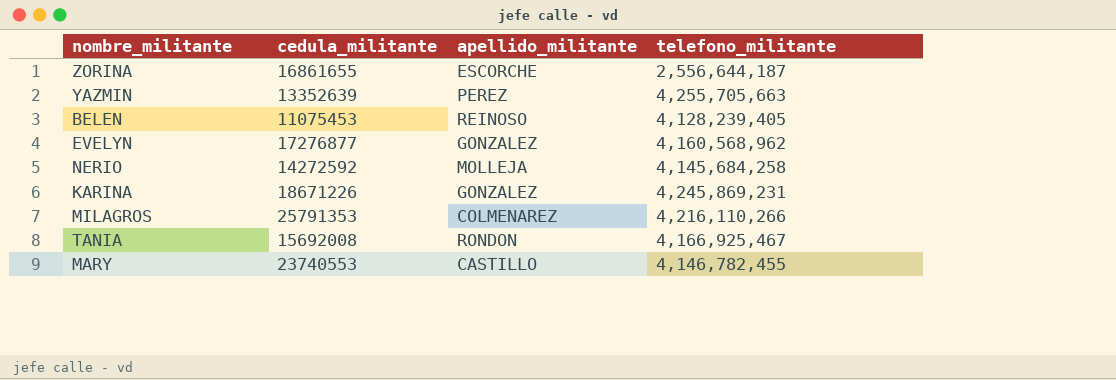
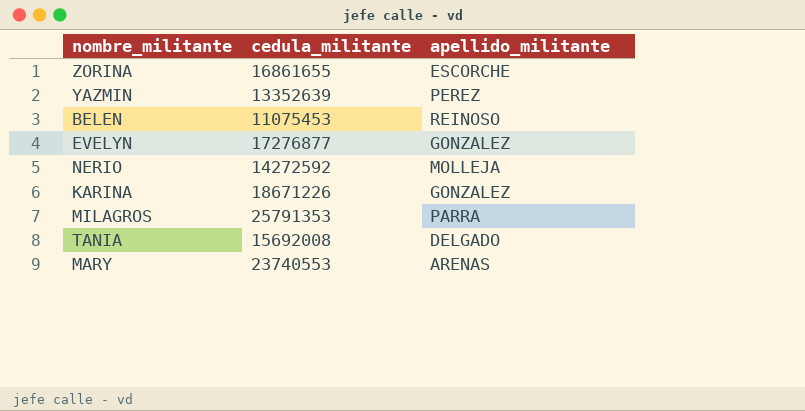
column telefono_militante | position: 4 -> none
MILAGROS | apellido_militante: COLMENAREZ -> PARRA
TANIA | apellido_militante: RONDON -> DELGADO
MARY | apellido_militante: CASTILLO -> ARENAS

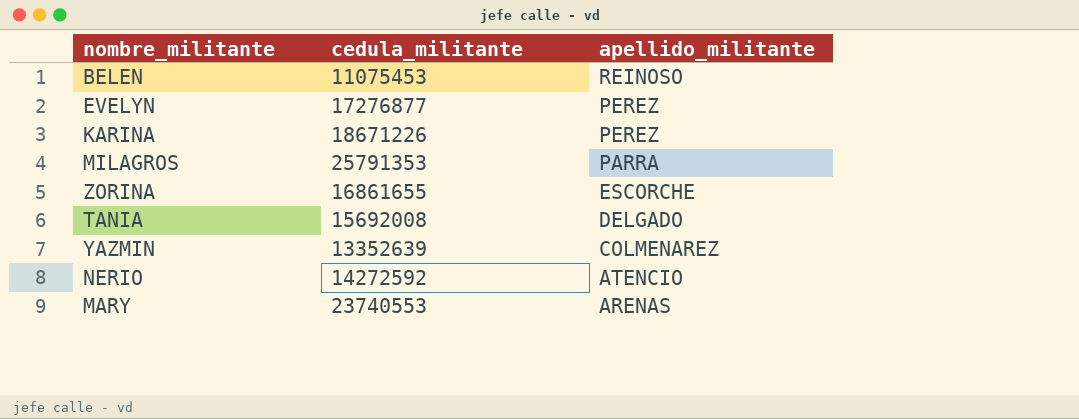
row order: none -> apellido_militante descending
EVELYN | apellido_militante: GONZALEZ -> PEREZ
KARINA | apellido_militante: GONZALEZ -> PEREZ
YAZMIN | apellido_militante: PEREZ -> COLMENAREZ
NERIO | apellido_militante: MOLLEJA -> ATENCIO

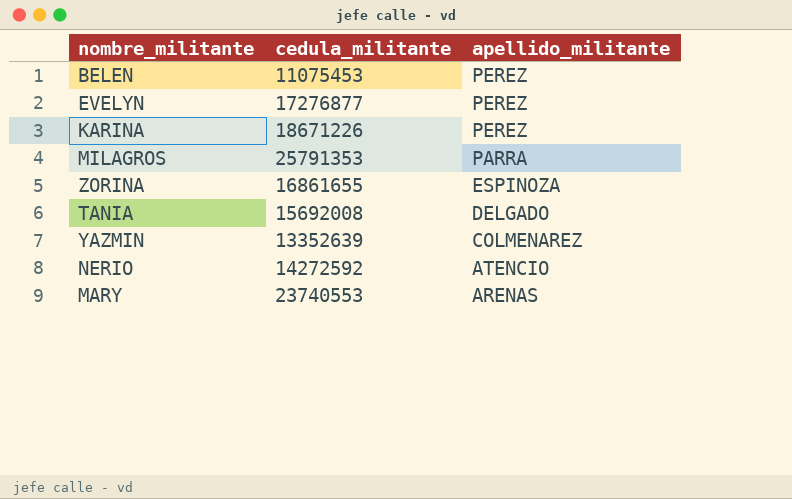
BELEN | apellido_militante: REINOSO -> PEREZ
ZORINA | apellido_militante: ESCORCHE -> ESPINOZA

